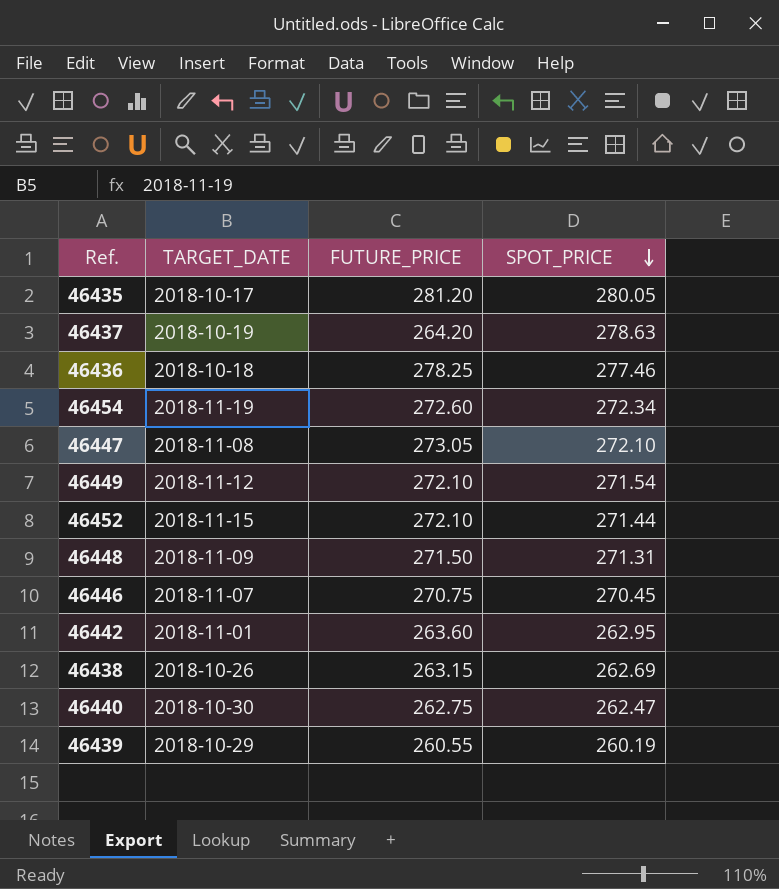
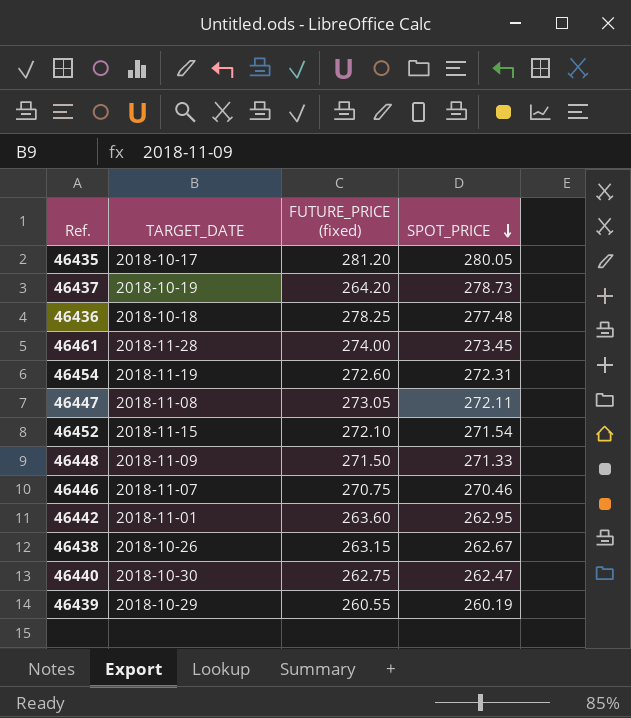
column name: FUTURE_PRICE -> FUTURE_PRICE (fixed)
row 46449: 2018-11-12 | 272.10 | 271.54 -> none
46437 | SPOT_PRICE: 278.63 -> 278.73
46436 | SPOT_PRICE: 277.46 -> 277.48
row 46461: none -> 2018-11-28 | 274.00 | 273.45
46454 | SPOT_PRICE: 272.34 -> 272.31
46447 | SPOT_PRICE: 272.10 -> 272.11
46452 | SPOT_PRICE: 271.44 -> 271.54
46448 | SPOT_PRICE: 271.31 -> 271.33
46446 | SPOT_PRICE: 270.45 -> 270.46
46438 | SPOT_PRICE: 262.69 -> 262.67

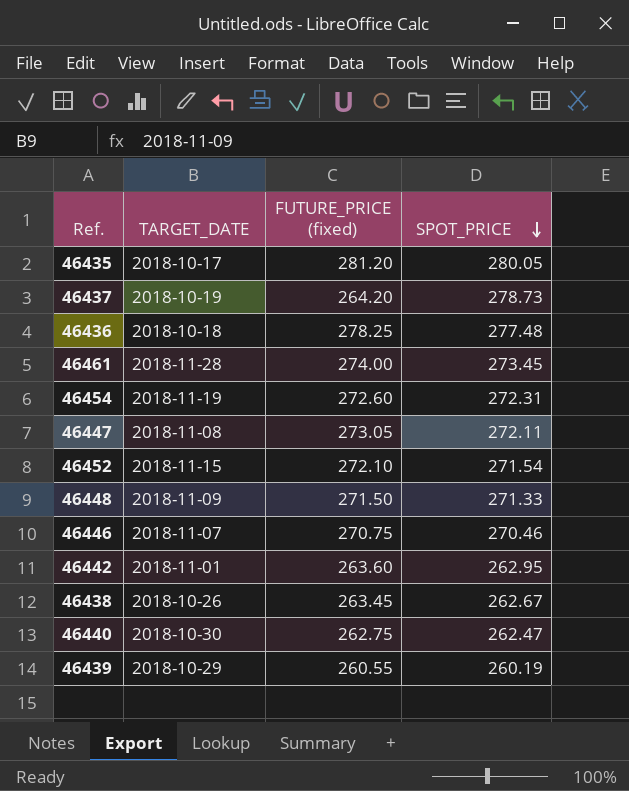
46438 | FUTURE_PRICE (fixed): 263.15 -> 263.45

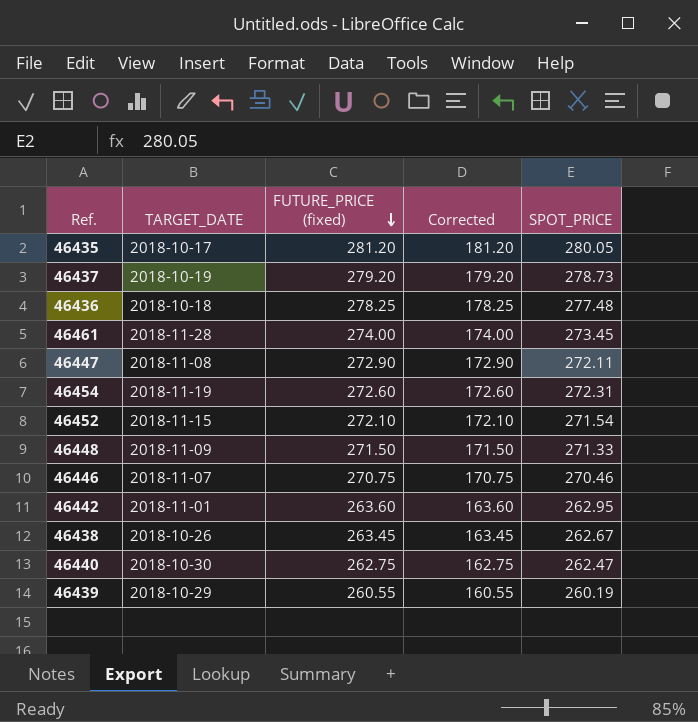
row order: SPOT_PRICE descending -> FUTURE_PRICE (fixed) descending
column Corrected | formula: none -> [FUTURE_PRICE (fixed)] - 100
46437 | FUTURE_PRICE (fixed): 264.20 -> 279.20
46447 | FUTURE_PRICE (fixed): 273.05 -> 272.90

